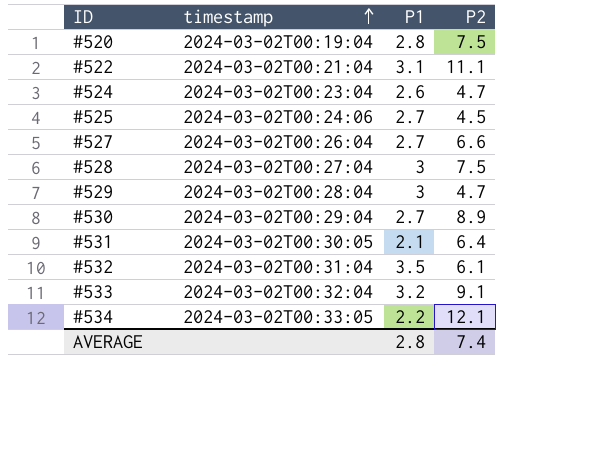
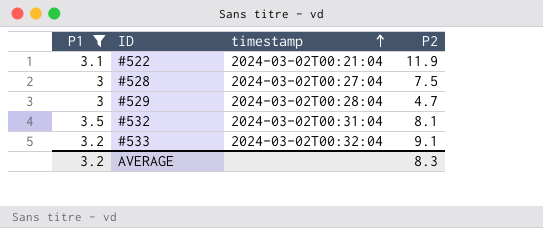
filter: none -> P1 >= 3
column P1 | position: 3 -> 1
#522 | P2: 11.1 -> 11.9
#532 | P2: 6.1 -> 8.1
AVERAGE | P1: 2.8 -> 3.2
AVERAGE | P2: 7.4 -> 8.3

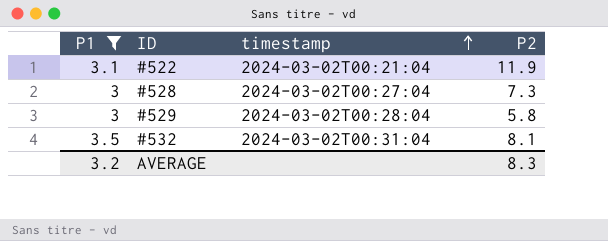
row #533: 3.2 | 2024-03-02T00:32:04 | 9.1 -> none
#528 | P2: 7.5 -> 7.3
#529 | P2: 4.7 -> 5.8

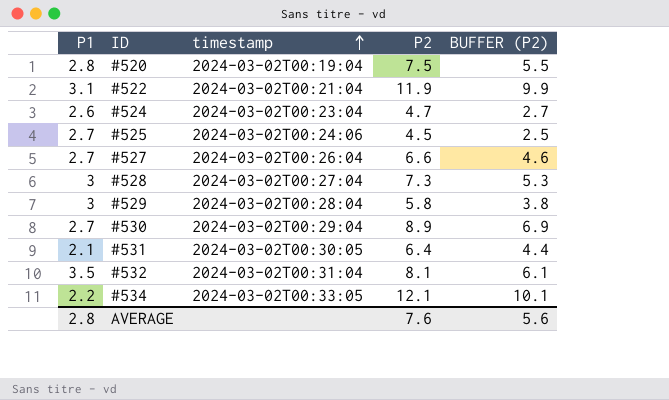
filter: P1 >= 3 -> none
column BUFFER (P2) | formula: none -> [P2] - 2
AVERAGE | P1: 3.2 -> 2.8
AVERAGE | P2: 8.3 -> 7.6

